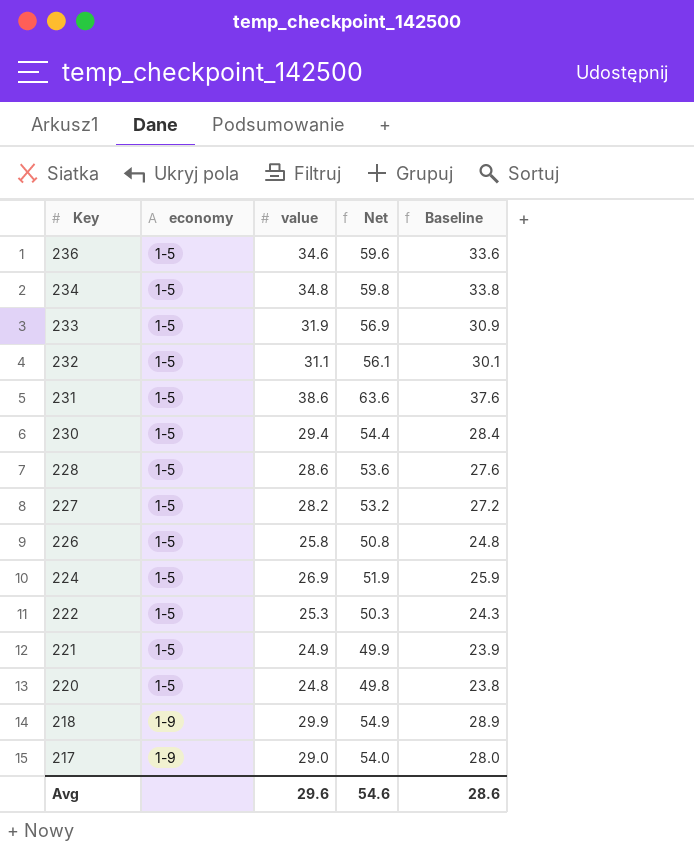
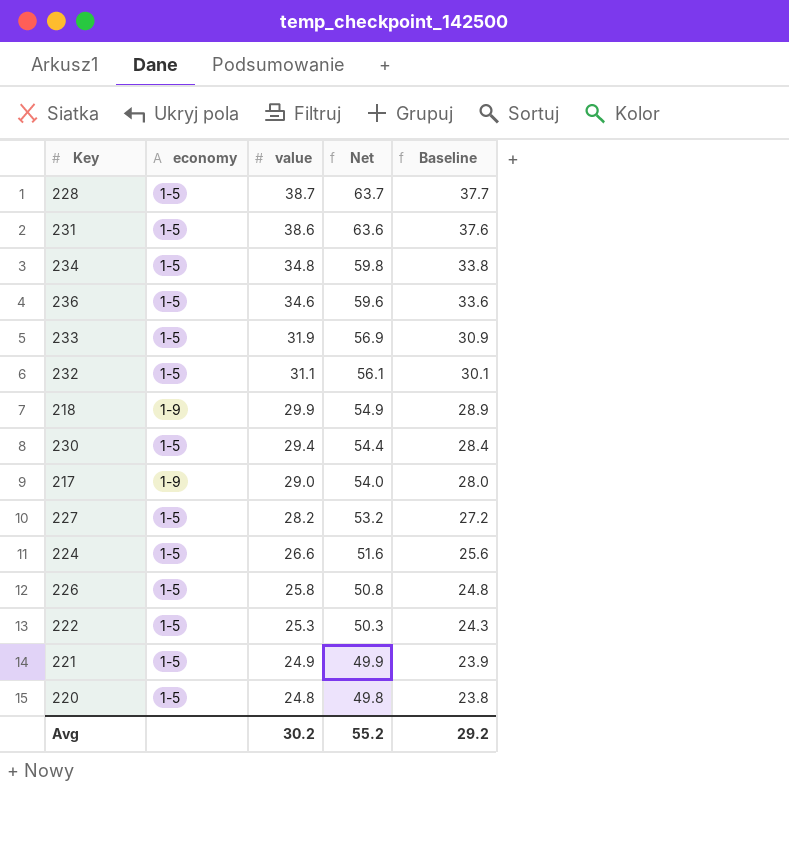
row order: Key descending -> value descending
228 | value: 28.6 -> 38.7
228 | Net: 53.6 -> 63.7
228 | Baseline: 27.6 -> 37.7
224 | value: 26.9 -> 26.6
224 | Net: 51.9 -> 51.6
224 | Baseline: 25.9 -> 25.6
Avg | value: 29.6 -> 30.2
Avg | Net: 54.6 -> 55.2
Avg | Baseline: 28.6 -> 29.2

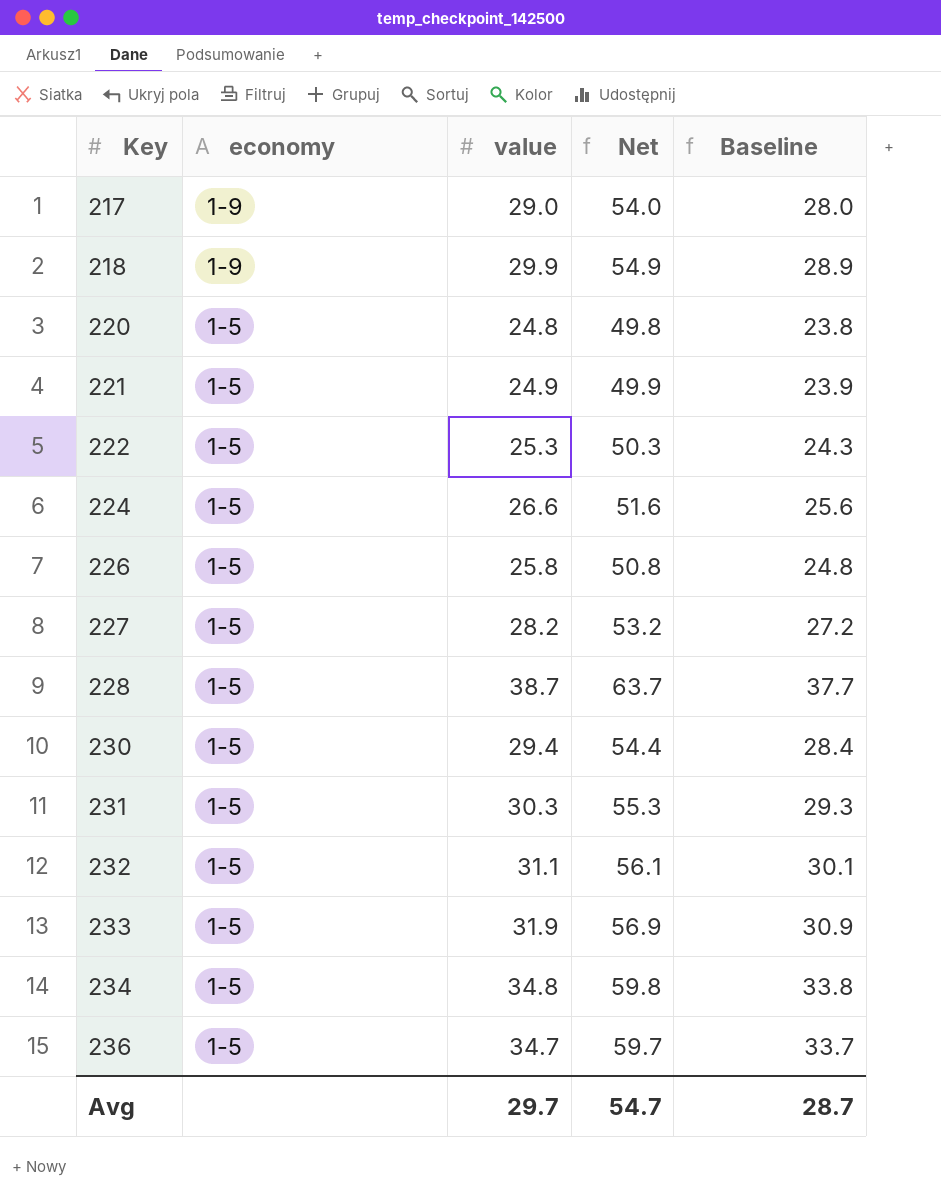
row order: value descending -> Key ascending
231 | value: 38.6 -> 30.3
231 | Net: 63.6 -> 55.3
231 | Baseline: 37.6 -> 29.3
236 | value: 34.6 -> 34.7
236 | Net: 59.6 -> 59.7
236 | Baseline: 33.6 -> 33.7
Avg | value: 30.2 -> 29.7
Avg | Net: 55.2 -> 54.7
Avg | Baseline: 29.2 -> 28.7

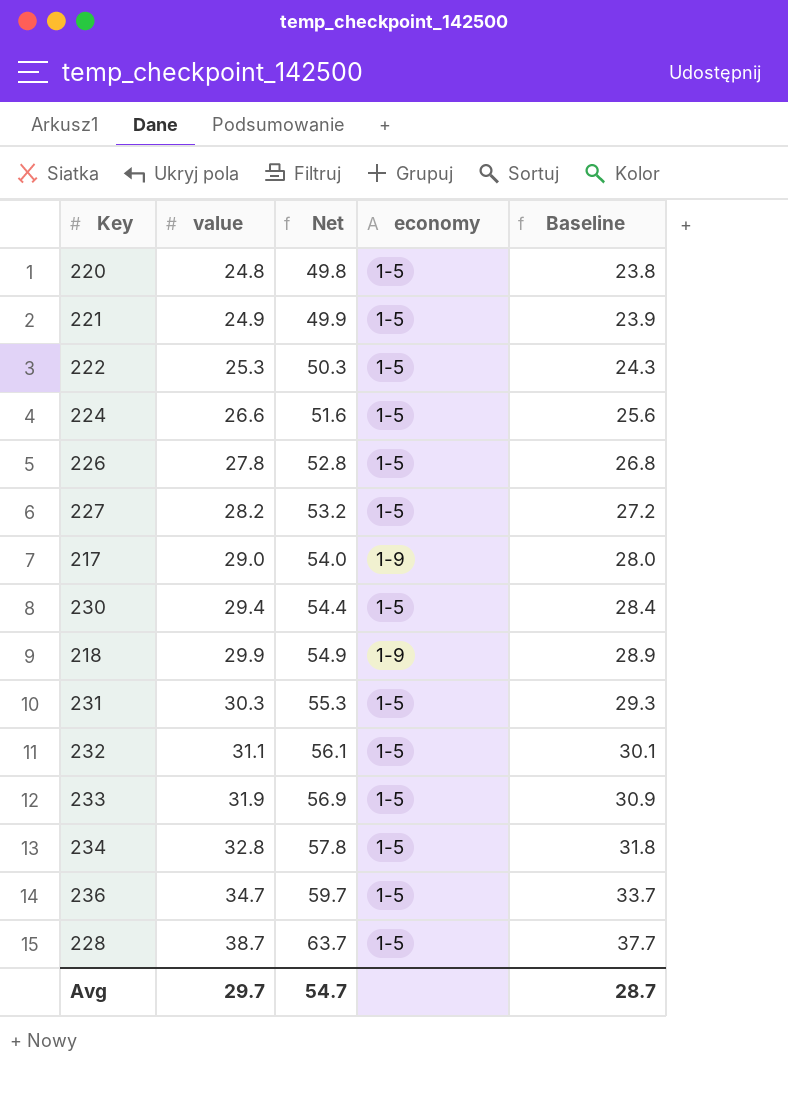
row order: Key ascending -> value ascending
column economy | position: 2 -> 4
226 | value: 25.8 -> 27.8
226 | Net: 50.8 -> 52.8
226 | Baseline: 24.8 -> 26.8
234 | value: 34.8 -> 32.8
234 | Net: 59.8 -> 57.8
234 | Baseline: 33.8 -> 31.8

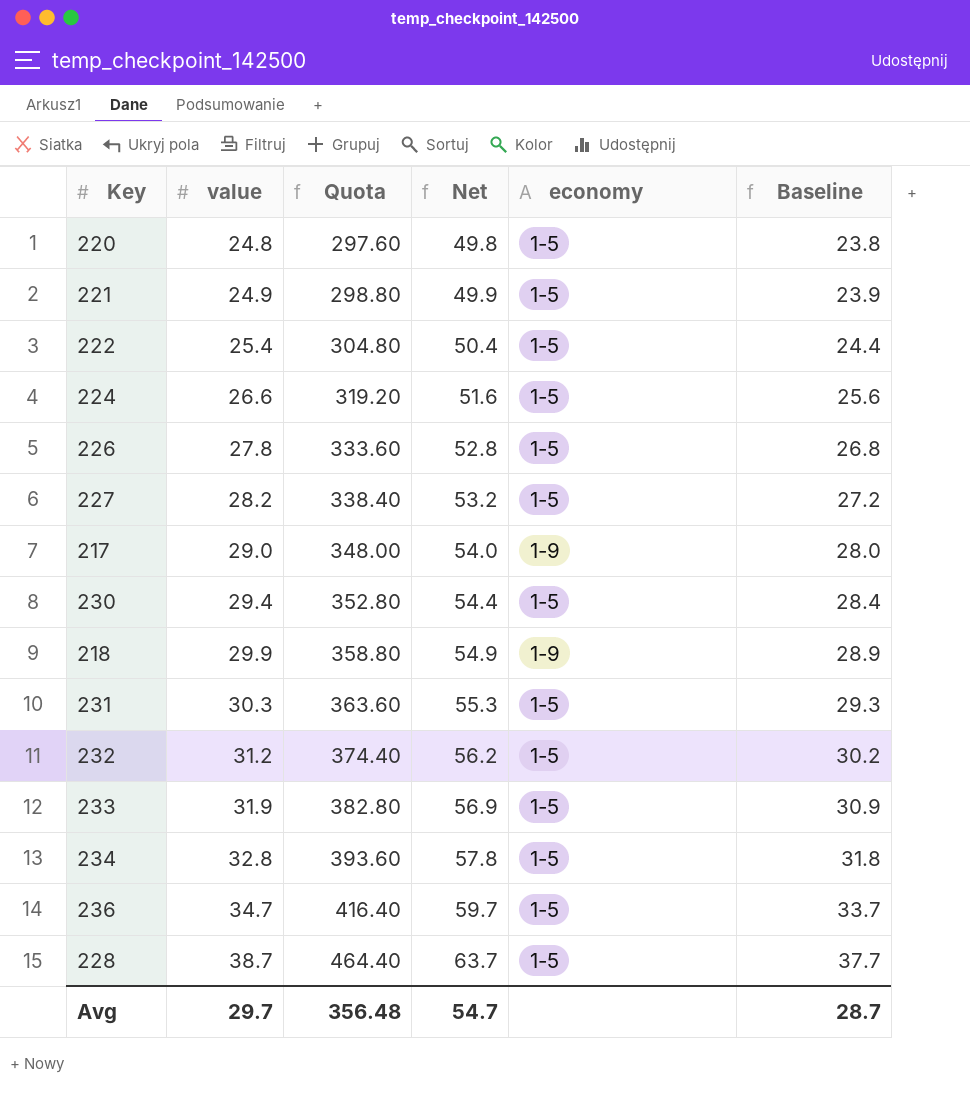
column Quota | formula: none -> [value] * 12
222 | value: 25.3 -> 25.4
222 | Net: 50.3 -> 50.4
222 | Baseline: 24.3 -> 24.4
232 | value: 31.1 -> 31.2
232 | Net: 56.1 -> 56.2
232 | Baseline: 30.1 -> 30.2

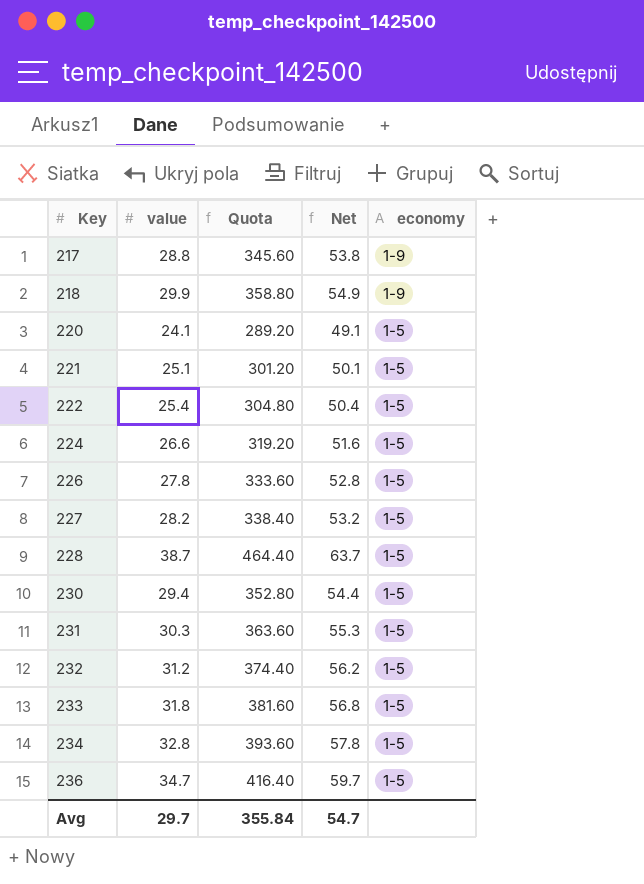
row order: value ascending -> Key ascending
column Baseline | formula: [value] - 1 -> none
217 | value: 29.0 -> 28.8
217 | Quota: 348.00 -> 345.60
217 | Net: 54.0 -> 53.8
220 | value: 24.8 -> 24.1
220 | Quota: 297.60 -> 289.20
220 | Net: 49.8 -> 49.1
221 | value: 24.9 -> 25.1
221 | Quota: 298.80 -> 301.20
221 | Net: 49.9 -> 50.1
233 | value: 31.9 -> 31.8
233 | Quota: 382.80 -> 381.60
233 | Net: 56.9 -> 56.8
Avg | Quota: 356.48 -> 355.84

